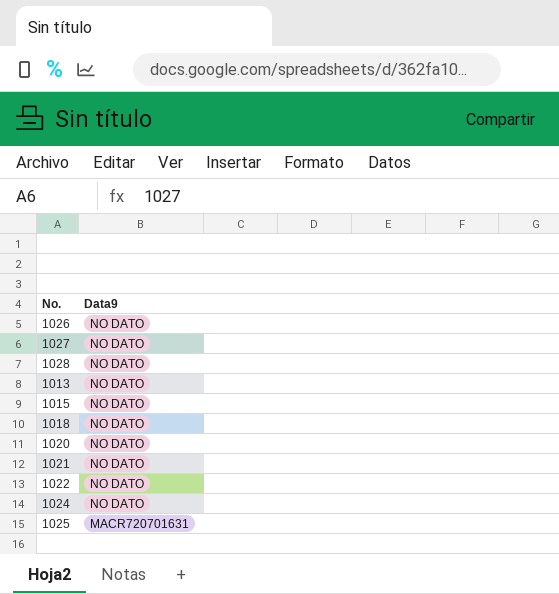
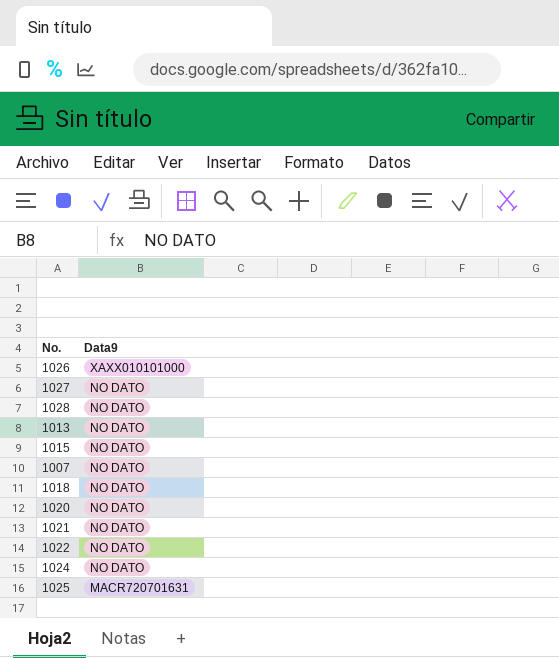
1026 | Data9: NO DATO -> XAXX010101000
row 1007: none -> NO DATO

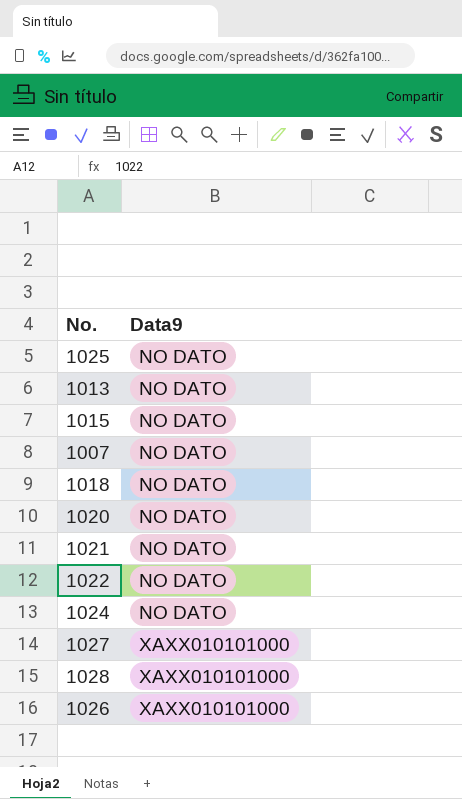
row order: Data9 descending -> Data9 ascending
1025 | Data9: MACR720701631 -> NO DATO
1027 | Data9: NO DATO -> XAXX010101000
1028 | Data9: NO DATO -> XAXX010101000

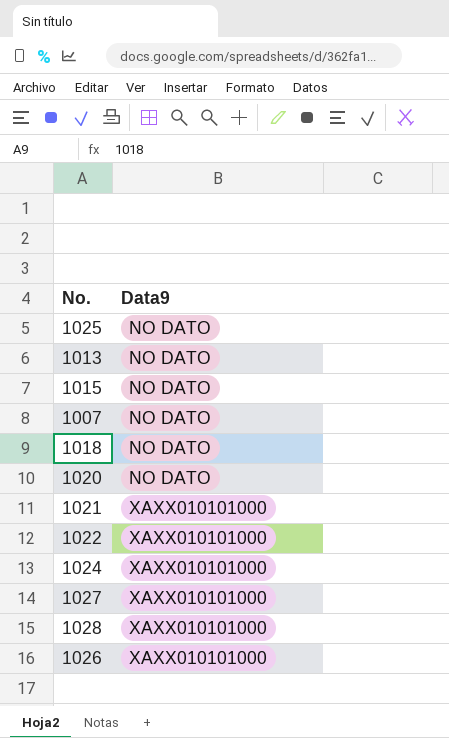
1021 | Data9: NO DATO -> XAXX010101000
1022 | Data9: NO DATO -> XAXX010101000
1024 | Data9: NO DATO -> XAXX010101000

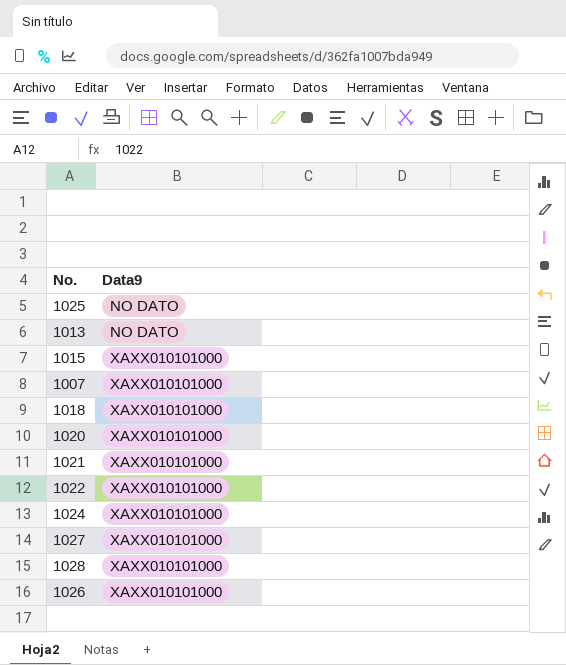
1015 | Data9: NO DATO -> XAXX010101000
1007 | Data9: NO DATO -> XAXX010101000
1018 | Data9: NO DATO -> XAXX010101000
1020 | Data9: NO DATO -> XAXX010101000

